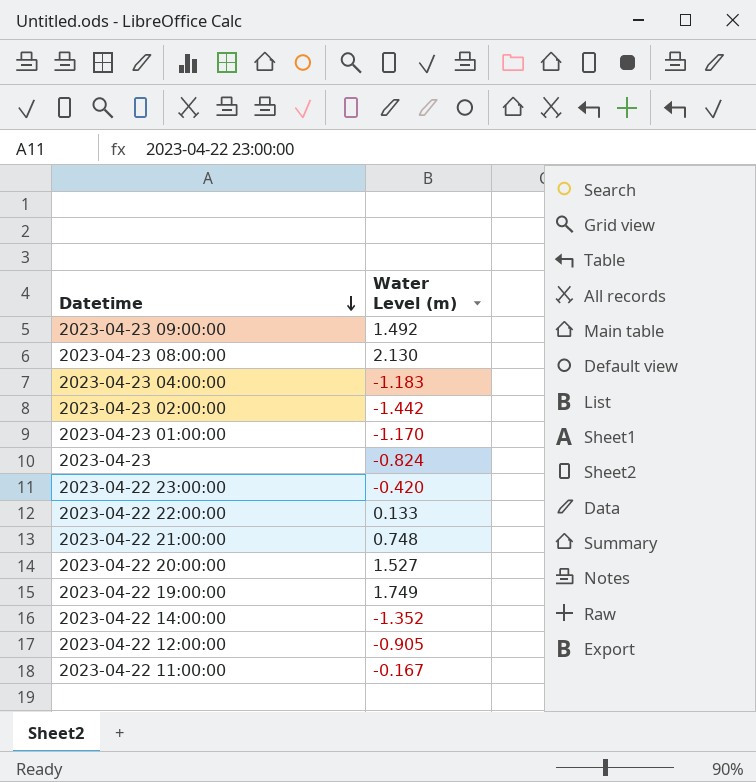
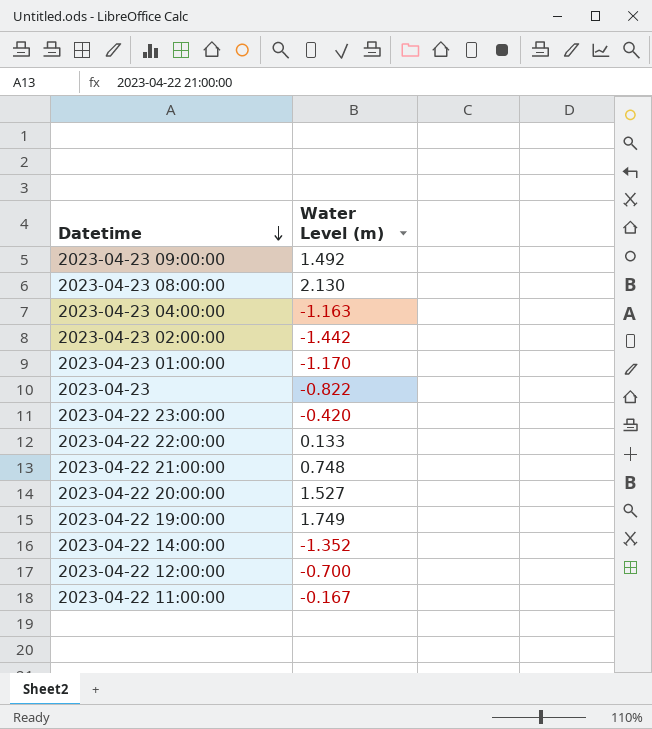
2023-04-23 04:00:00 | Water Level (m): -1.183 -> -1.163
2023-04-23 | Water Level (m): -0.824 -> -0.822
2023-04-22 12:00:00 | Water Level (m): -0.905 -> -0.700

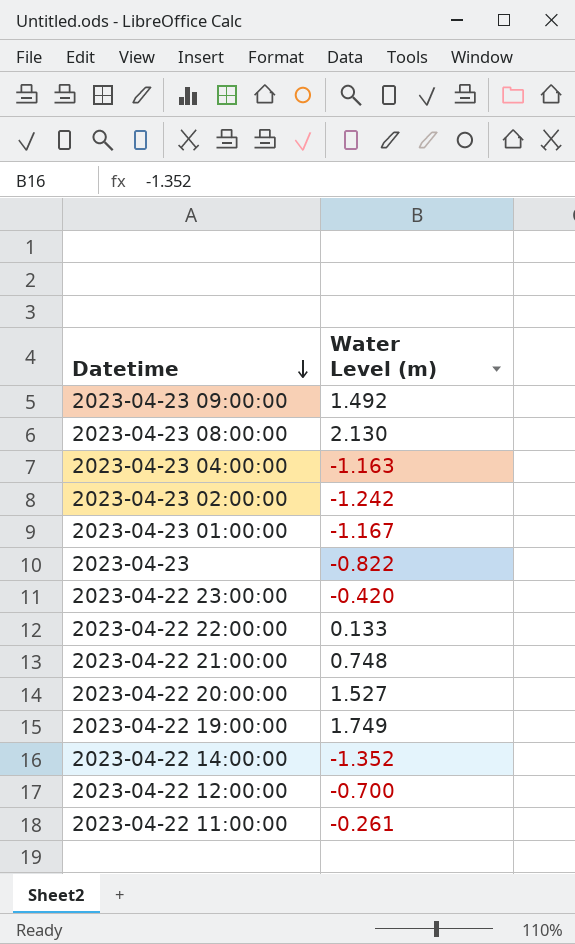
2023-04-23 02:00:00 | Water Level (m): -1.442 -> -1.242
2023-04-23 01:00:00 | Water Level (m): -1.170 -> -1.167
2023-04-22 11:00:00 | Water Level (m): -0.167 -> -0.261

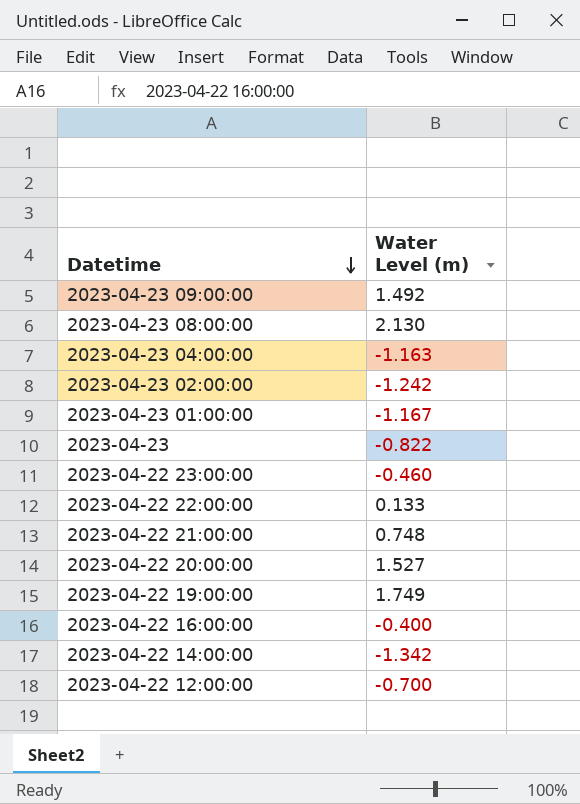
row 2023-04-22 11:00:00: -0.261 -> none
2023-04-22 23:00:00 | Water Level (m): -0.420 -> -0.460
row 2023-04-22 16:00:00: none -> -0.400
2023-04-22 14:00:00 | Water Level (m): -1.352 -> -1.342

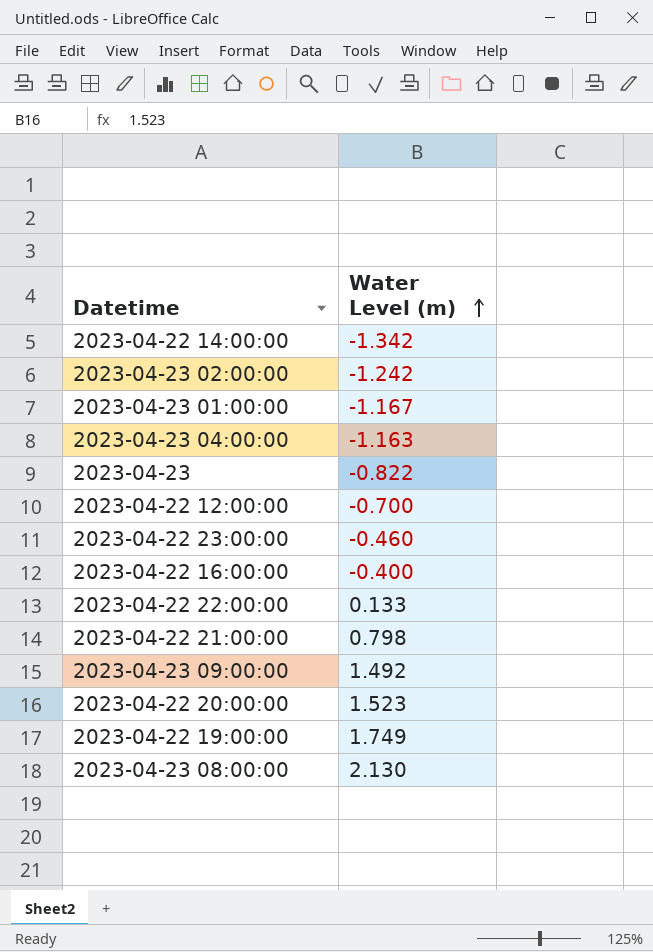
row order: Datetime descending -> Water Level (m) ascending
2023-04-22 21:00:00 | Water Level (m): 0.748 -> 0.798
2023-04-22 20:00:00 | Water Level (m): 1.527 -> 1.523

